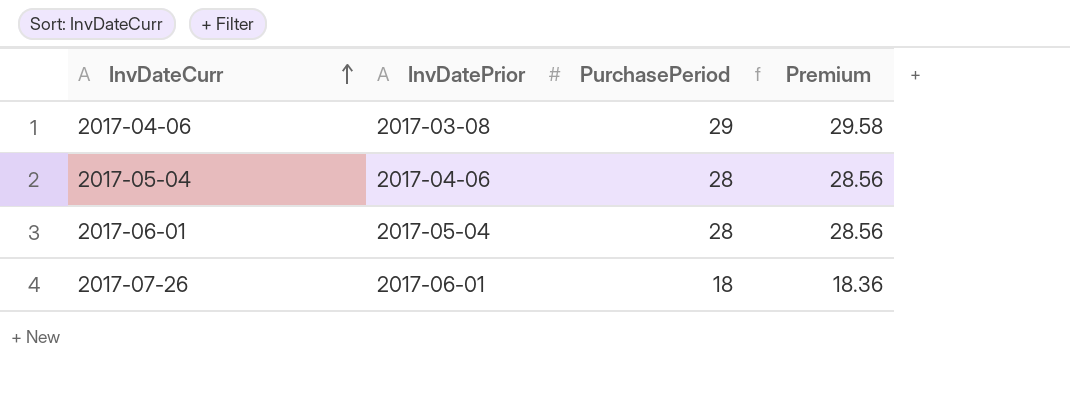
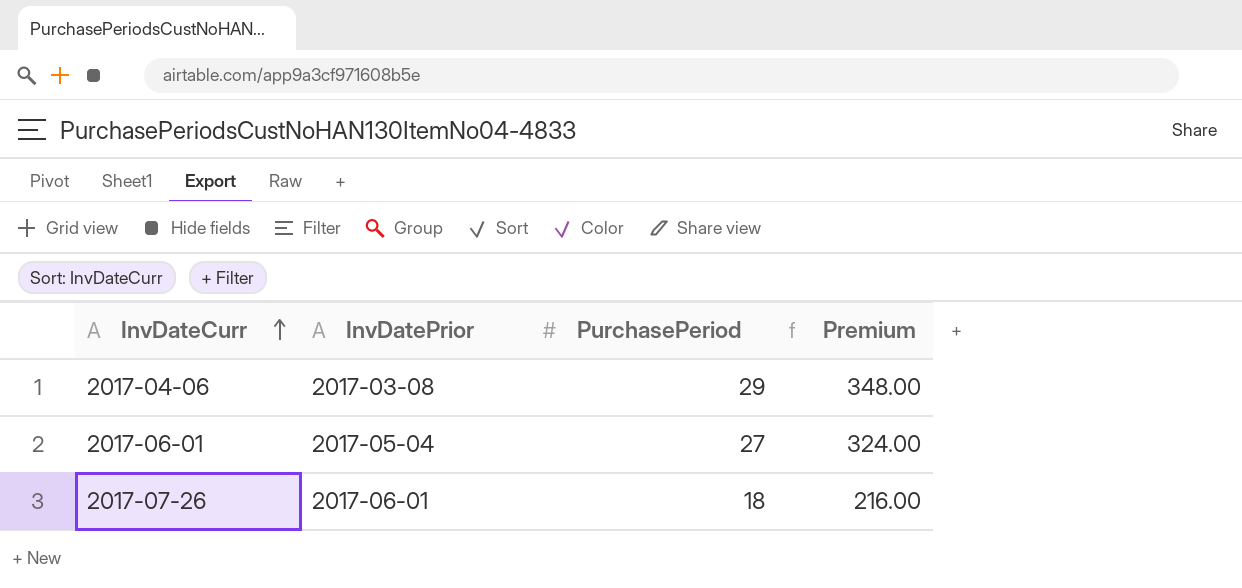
column Premium | formula: [PurchasePeriod] * 1.02 -> [PurchasePeriod] * 12
row 2017-05-04: 2017-04-06 | 28 | 28.56 -> none
2017-06-01 | PurchasePeriod: 28 -> 27

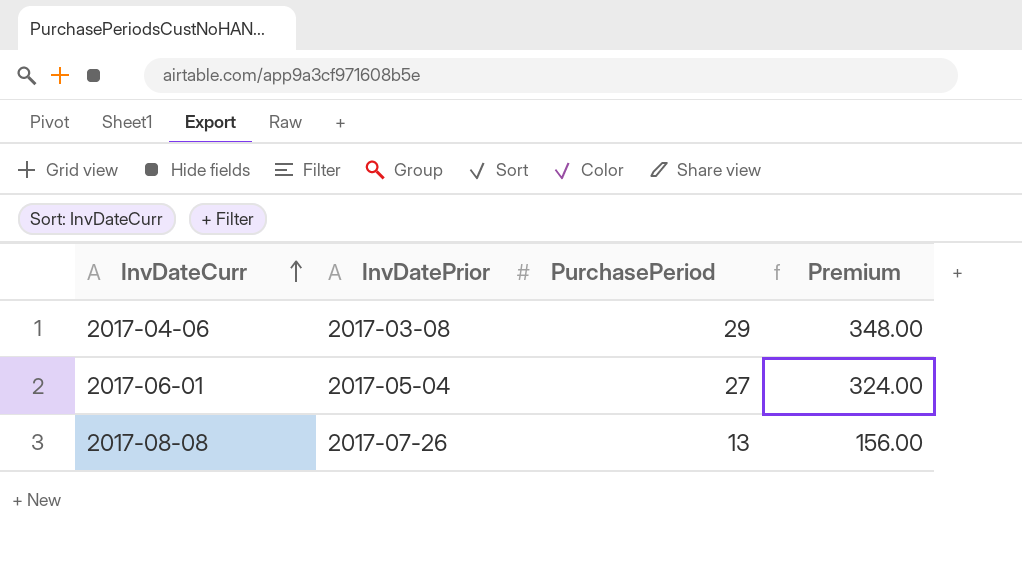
row 2017-07-26: 2017-06-01 | 18 | 216.00 -> none
row 2017-08-08: none -> 2017-07-26 | 13 | 156.00

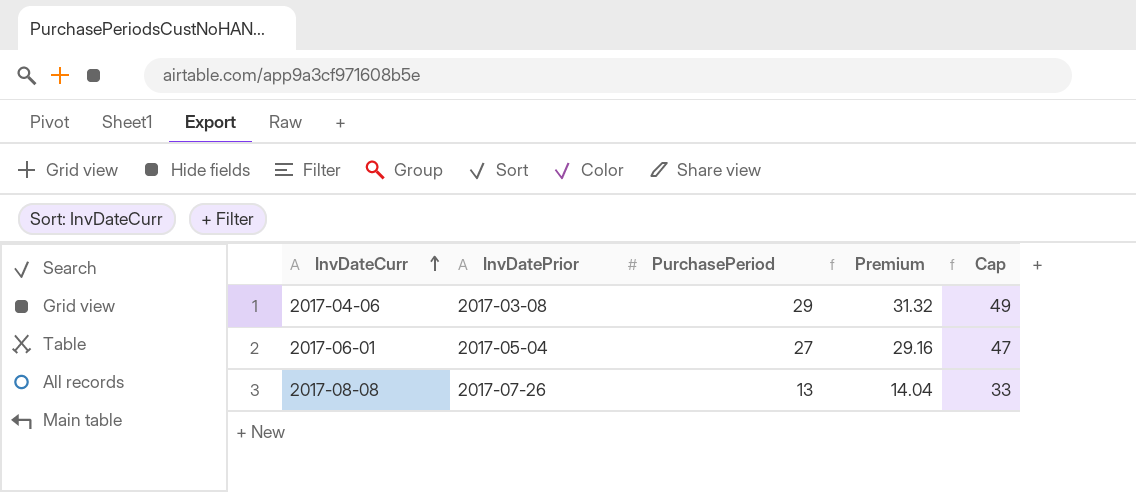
column Premium | formula: [PurchasePeriod] * 12 -> [PurchasePeriod] * 1.08
column Cap | formula: none -> [PurchasePeriod] + 20

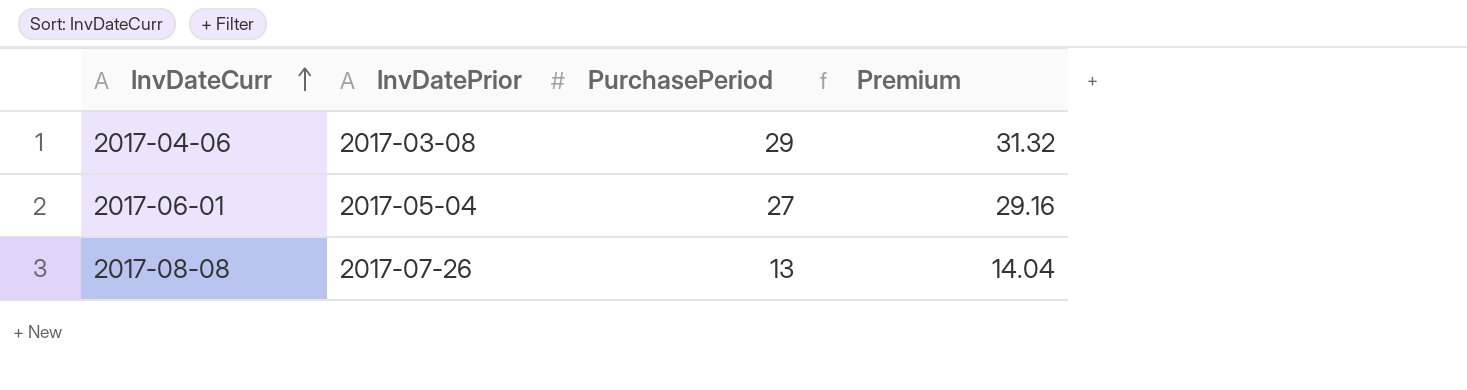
column Cap | formula: [PurchasePeriod] + 20 -> none

